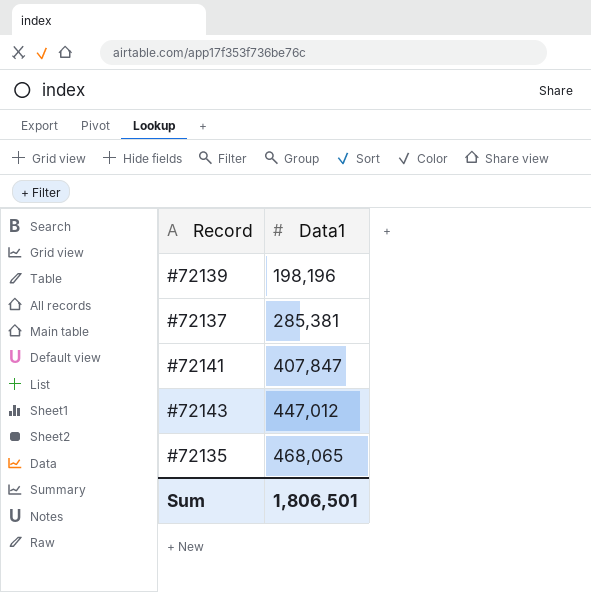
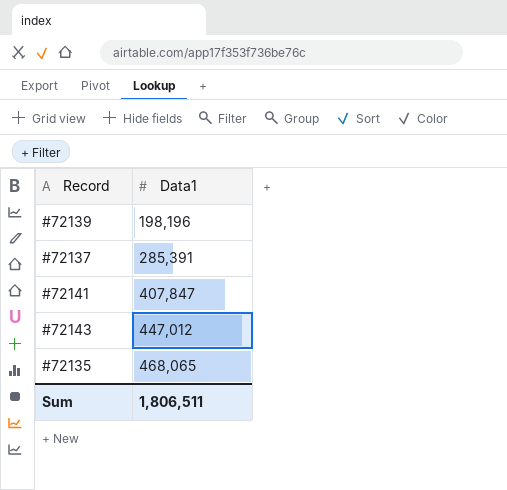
#72137 | Data1: 285,381 -> 285,391
Sum | Data1: 1,806,501 -> 1,806,511

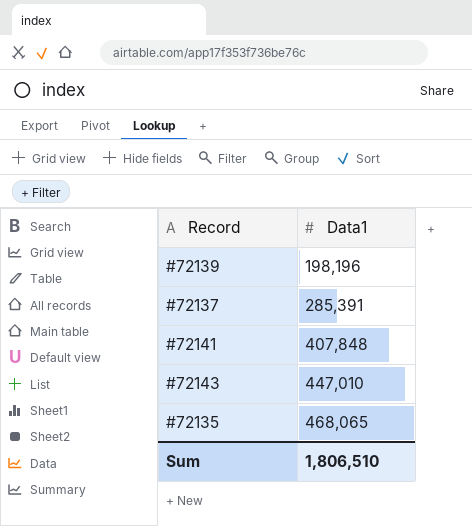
#72141 | Data1: 407,847 -> 407,848
#72143 | Data1: 447,012 -> 447,010
Sum | Data1: 1,806,511 -> 1,806,510

